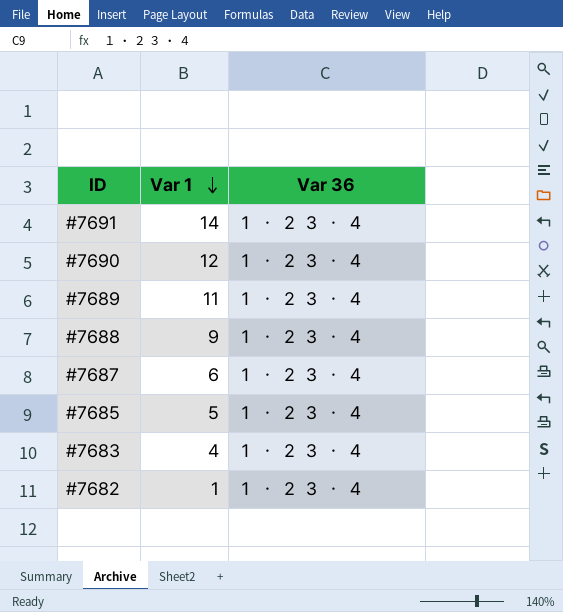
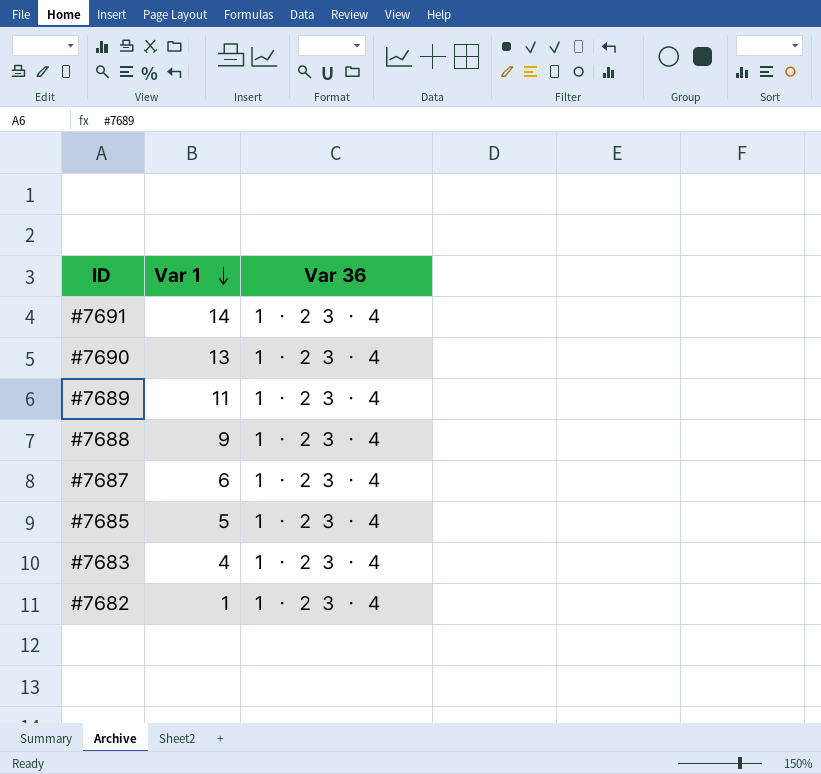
#7690 | Var 1: 12 -> 13

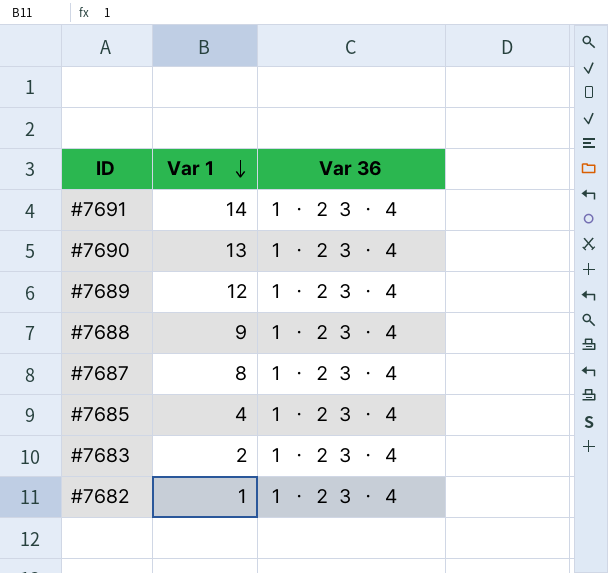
#7689 | Var 1: 11 -> 12
#7687 | Var 1: 6 -> 8
#7685 | Var 1: 5 -> 4
#7683 | Var 1: 4 -> 2

